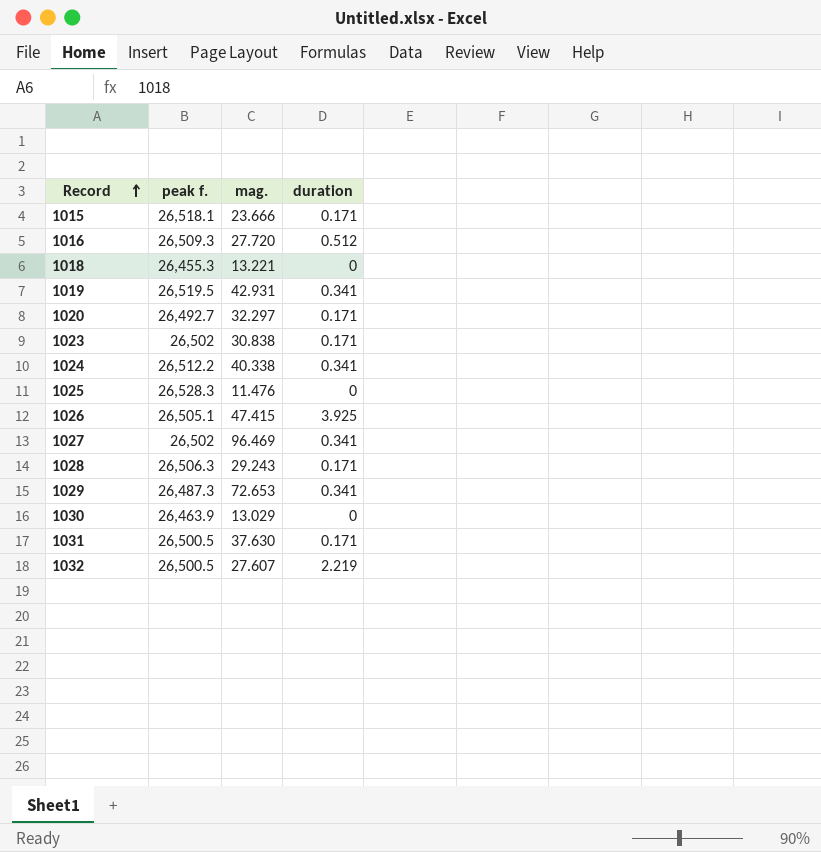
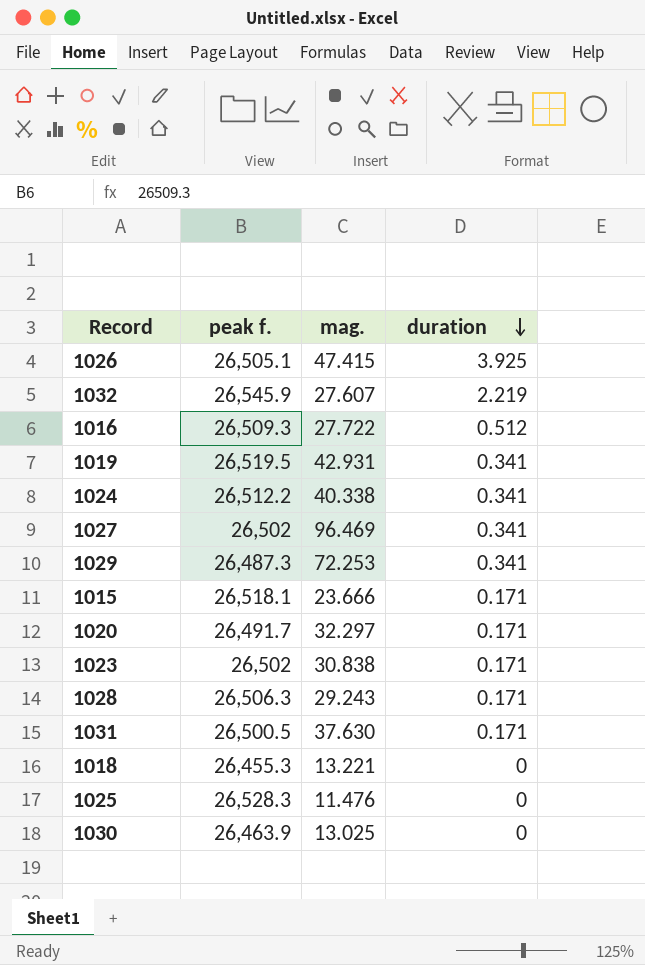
row order: Record ascending -> duration descending
1032 | peak f.: 26,500.5 -> 26,545.9
1016 | mag.: 27.720 -> 27.722
1029 | mag.: 72.653 -> 72.253
1020 | peak f.: 26,492.7 -> 26,491.7
1030 | mag.: 13.029 -> 13.025

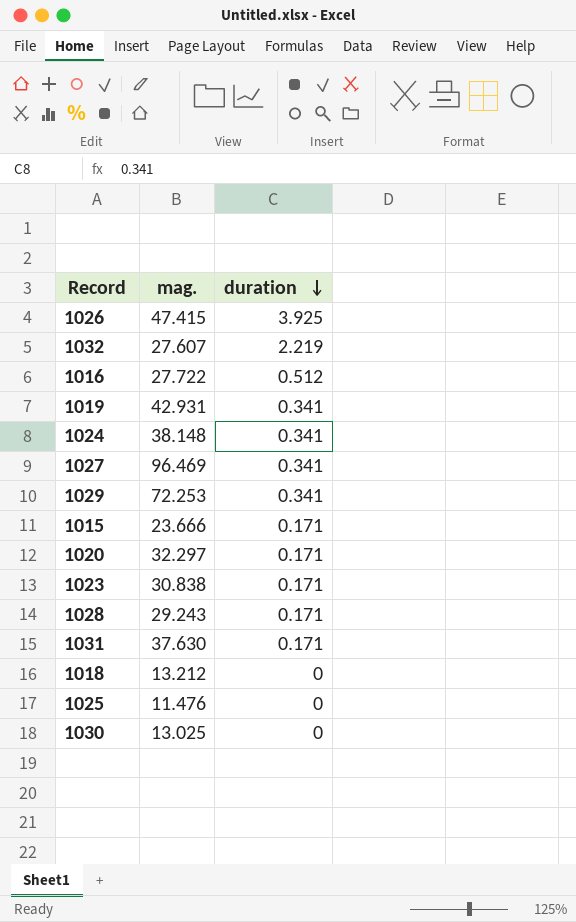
column peak f. | position: 2 -> none
1024 | mag.: 40.338 -> 38.148
1018 | mag.: 13.221 -> 13.212

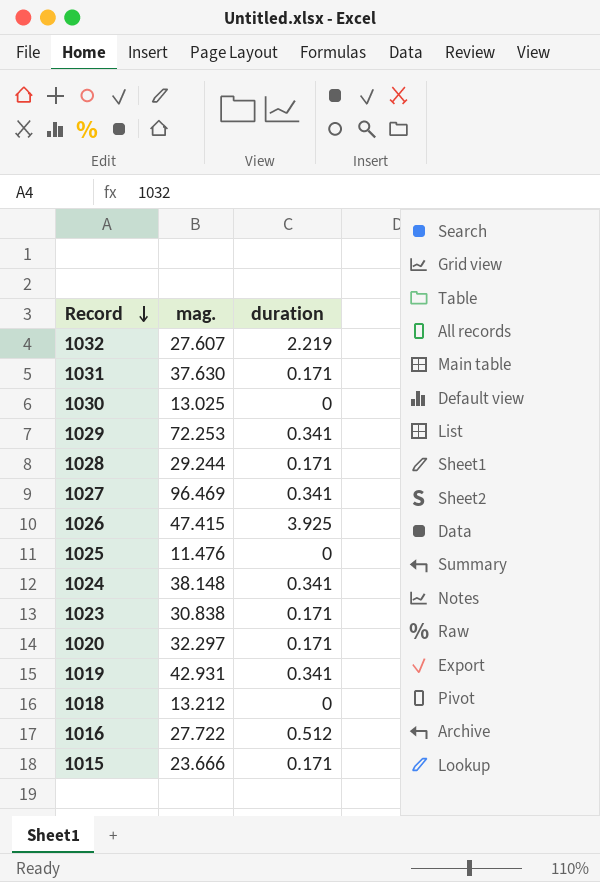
row order: duration descending -> Record descending
1028 | mag.: 29.243 -> 29.244

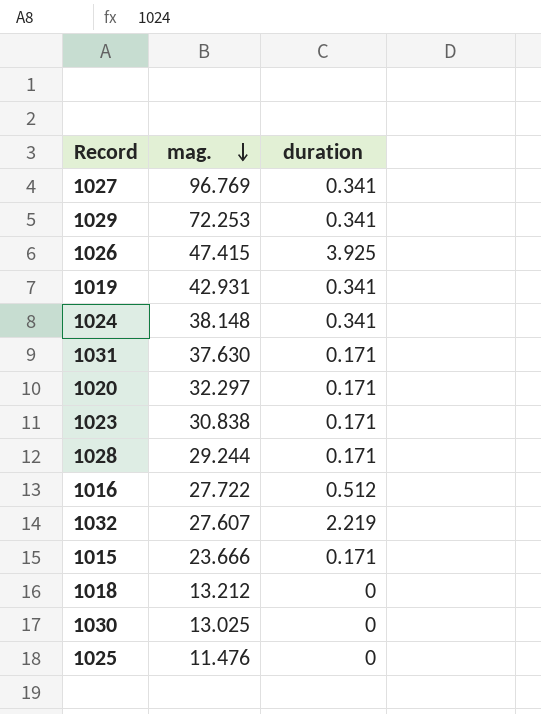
row order: Record descending -> mag. descending
1027 | mag.: 96.469 -> 96.769

